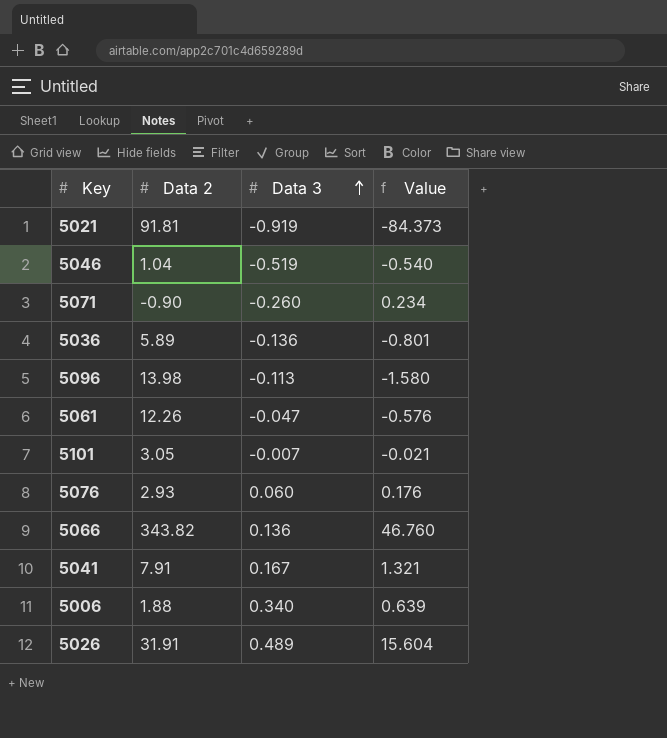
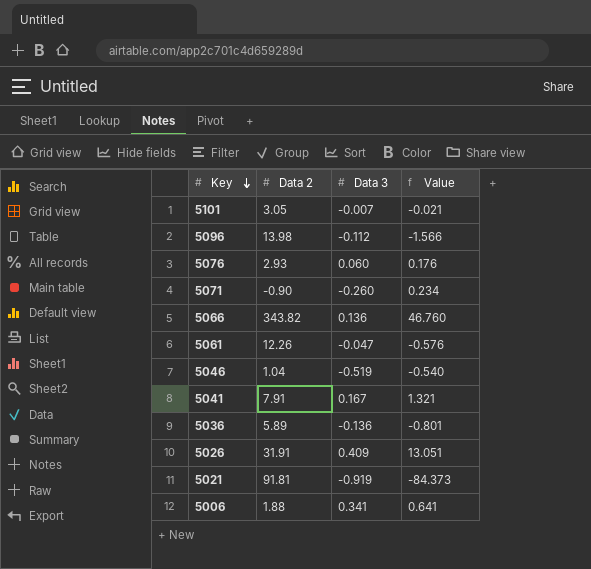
row order: Data 3 ascending -> Key descending
5096 | Data 3: -0.113 -> -0.112
5096 | Value: -1.580 -> -1.566
5026 | Data 3: 0.489 -> 0.409
5026 | Value: 15.604 -> 13.051
5006 | Data 3: 0.340 -> 0.341
5006 | Value: 0.639 -> 0.641

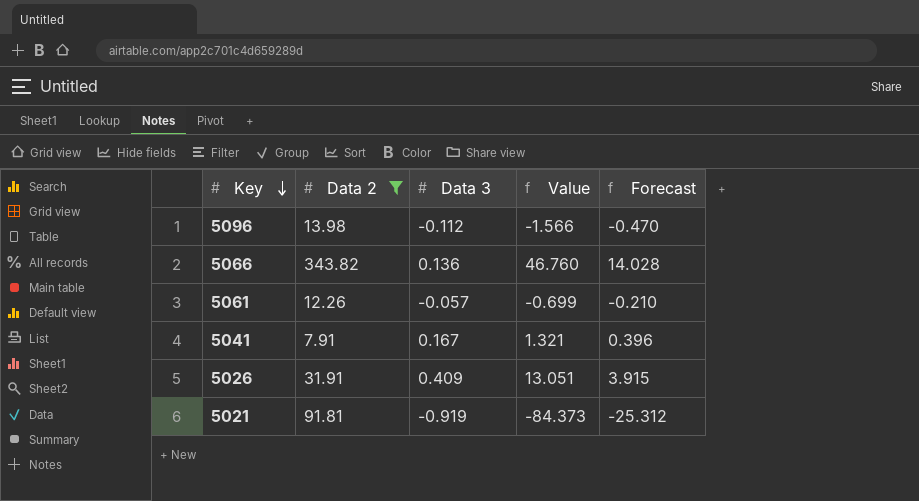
filter: none -> Data 2 >= 7.91
column Forecast | formula: none -> [Value] * 0.3
5061 | Data 3: -0.047 -> -0.057
5061 | Value: -0.576 -> -0.699

